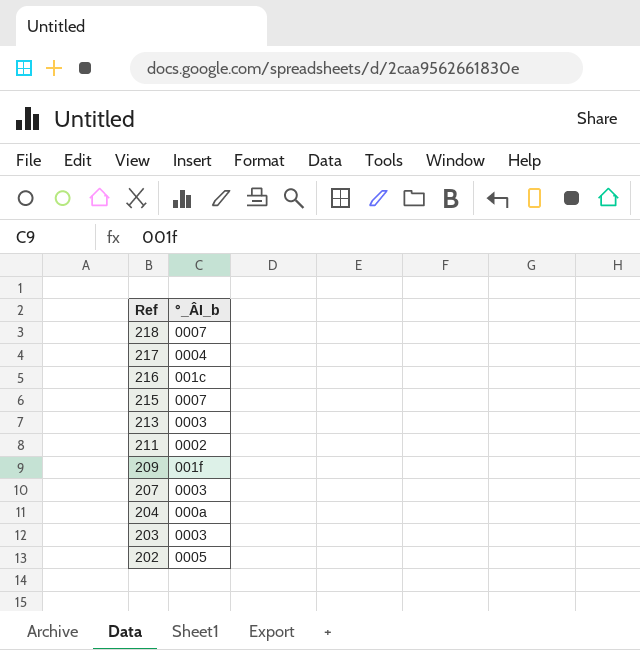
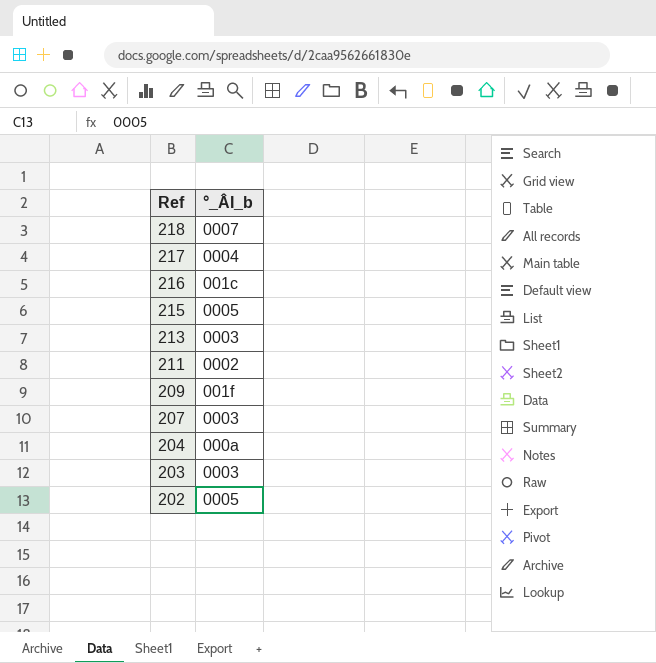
215 | °_ÂI_b: 0007 -> 0005

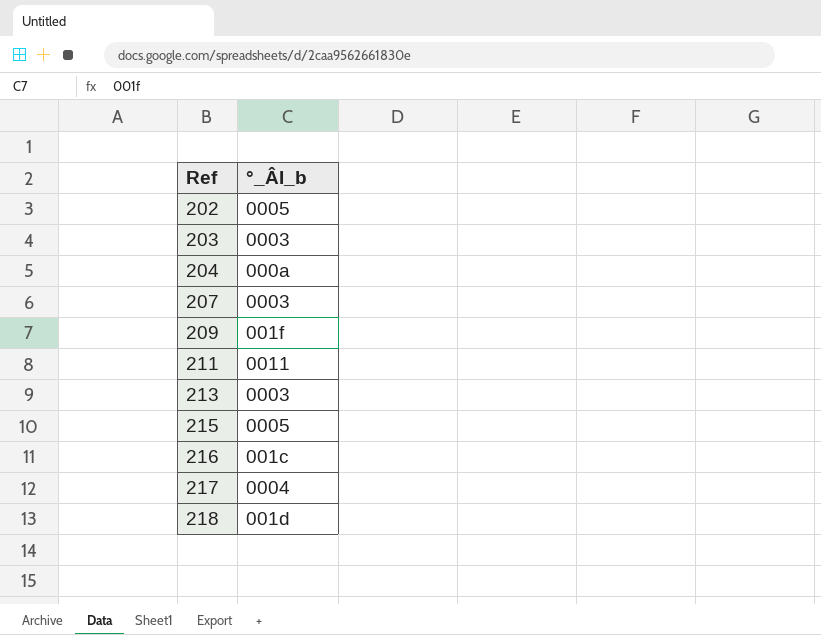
row order: Ref descending -> Ref ascending
211 | °_ÂI_b: 0002 -> 0011
218 | °_ÂI_b: 0007 -> 001d

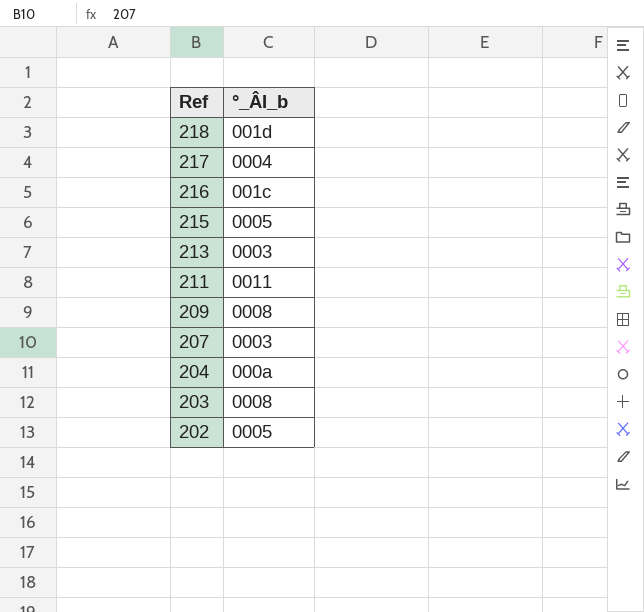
row order: Ref ascending -> Ref descending
209 | °_ÂI_b: 001f -> 0008
203 | °_ÂI_b: 0003 -> 0008

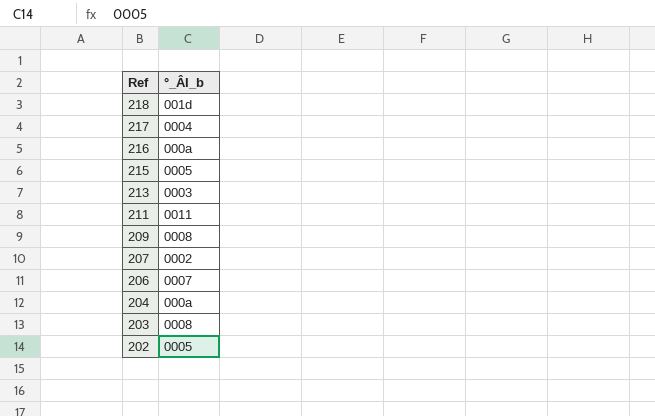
216 | °_ÂI_b: 001c -> 000a
207 | °_ÂI_b: 0003 -> 0002
row 206: none -> 0007

